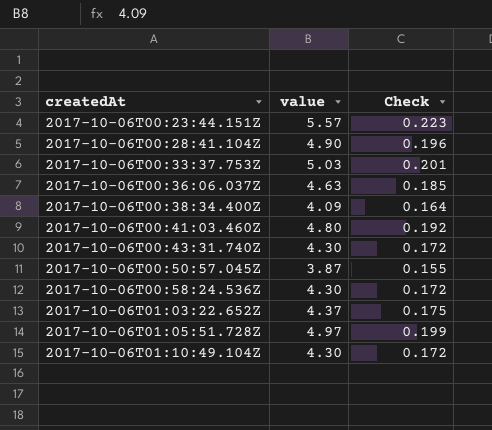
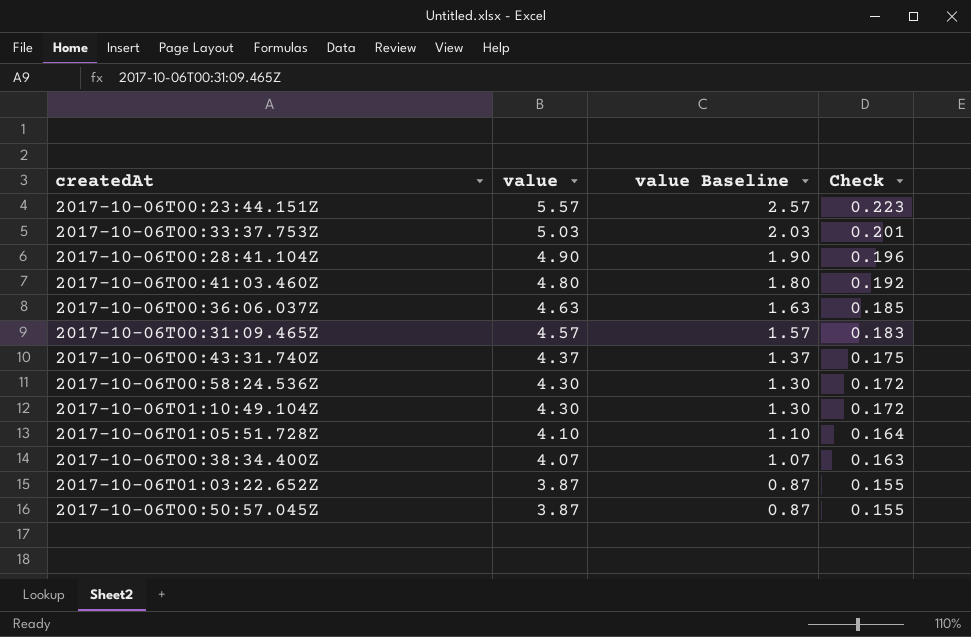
row order: createdAt ascending -> value descending
column value Baseline | formula: none -> [value] - 3
row 2017-10-06T00:31:09.465Z: none -> 4.57 | 1.57 | 0.183
2017-10-06T00:43:31.740Z | value: 4.30 -> 4.37
2017-10-06T00:43:31.740Z | Check: 0.172 -> 0.175
2017-10-06T01:05:51.728Z | value: 4.97 -> 4.10
2017-10-06T01:05:51.728Z | Check: 0.199 -> 0.164
2017-10-06T00:38:34.400Z | value: 4.09 -> 4.07
2017-10-06T00:38:34.400Z | Check: 0.164 -> 0.163
2017-10-06T01:03:22.652Z | value: 4.37 -> 3.87
2017-10-06T01:03:22.652Z | Check: 0.175 -> 0.155

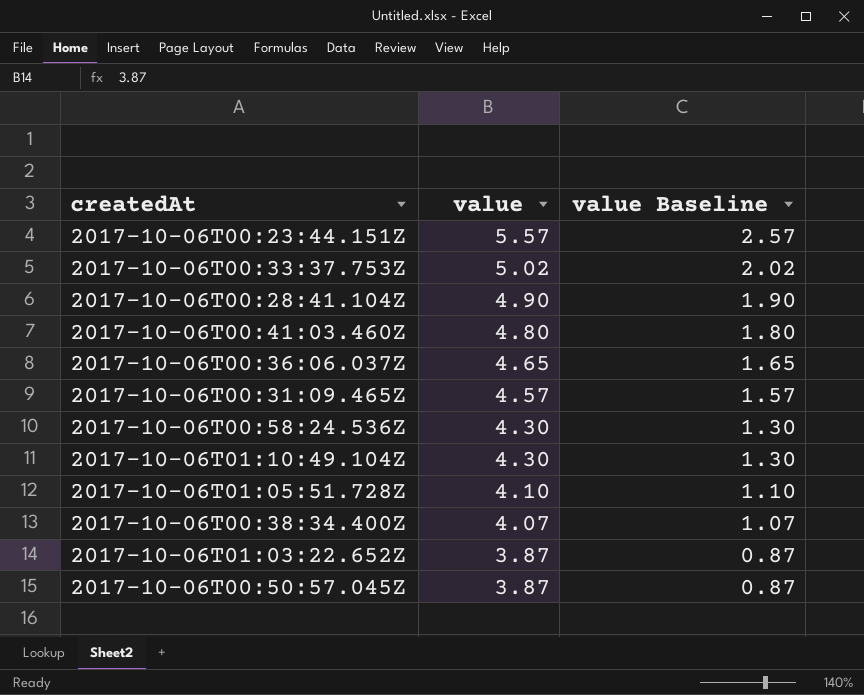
column Check | formula: [value] * 0.04 -> none
row 2017-10-06T00:43:31.740Z: 4.37 | 1.37 | 0.175 -> none
2017-10-06T00:33:37.753Z | value: 5.03 -> 5.02
2017-10-06T00:33:37.753Z | value Baseline: 2.03 -> 2.02
2017-10-06T00:36:06.037Z | value: 4.63 -> 4.65
2017-10-06T00:36:06.037Z | value Baseline: 1.63 -> 1.65

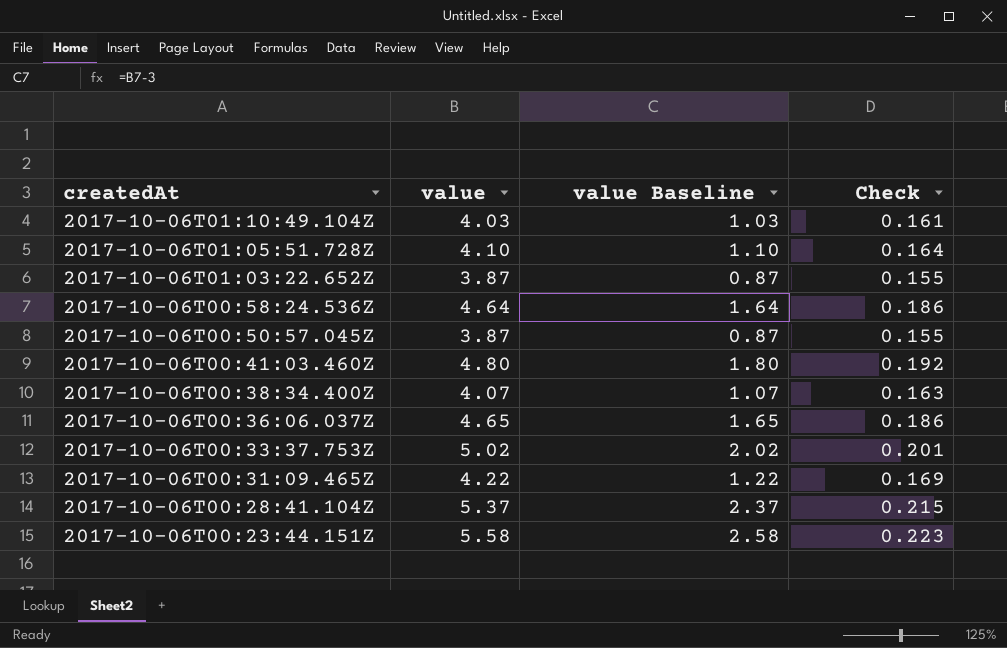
row order: value descending -> createdAt descending
column Check | formula: none -> [value] * 0.04
2017-10-06T01:10:49.104Z | value: 4.30 -> 4.03
2017-10-06T01:10:49.104Z | value Baseline: 1.30 -> 1.03
2017-10-06T00:58:24.536Z | value: 4.30 -> 4.64
2017-10-06T00:58:24.536Z | value Baseline: 1.30 -> 1.64
2017-10-06T00:31:09.465Z | value: 4.57 -> 4.22
2017-10-06T00:31:09.465Z | value Baseline: 1.57 -> 1.22
2017-10-06T00:28:41.104Z | value: 4.90 -> 5.37
2017-10-06T00:28:41.104Z | value Baseline: 1.90 -> 2.37
2017-10-06T00:23:44.151Z | value: 5.57 -> 5.58
2017-10-06T00:23:44.151Z | value Baseline: 2.57 -> 2.58

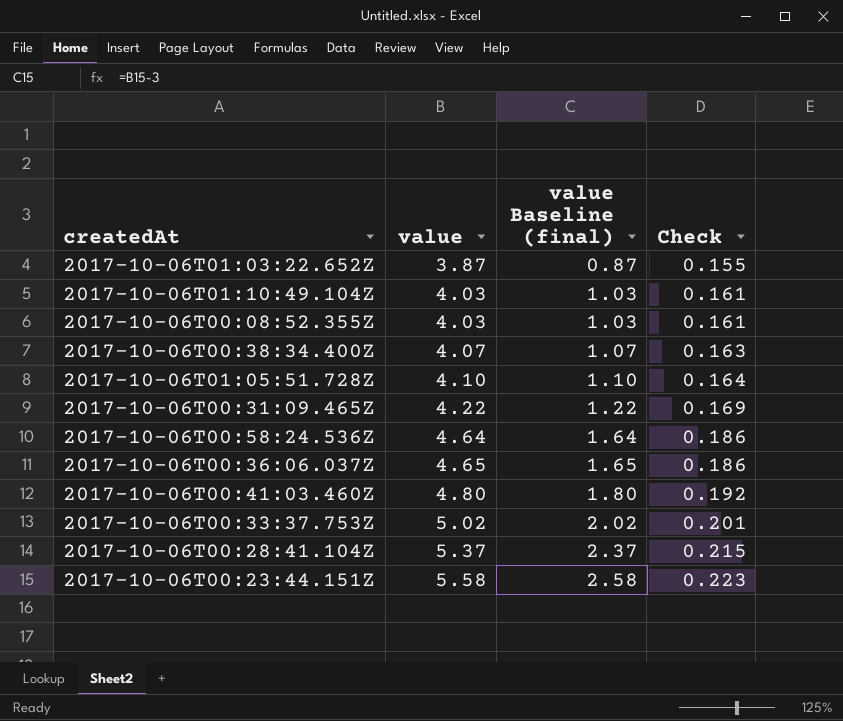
row order: createdAt descending -> value ascending
column name: value Baseline -> value Baseline (final)
row 2017-10-06T00:50:57.045Z: 3.87 | 0.87 | 0.155 -> none
row 2017-10-06T00:08:52.355Z: none -> 4.03 | 1.03 | 0.161

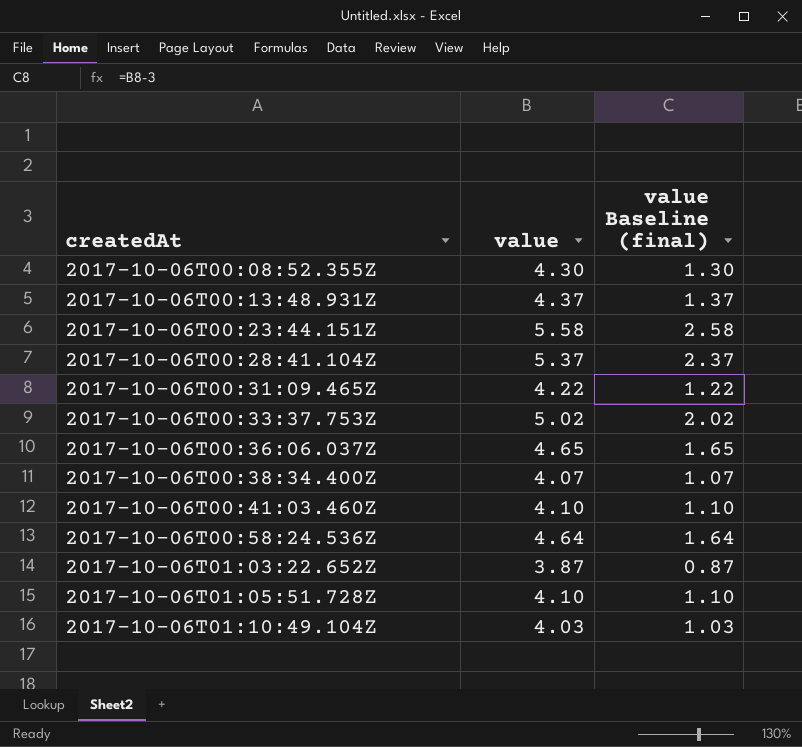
row order: value ascending -> createdAt ascending
column Check | formula: [value] * 0.04 -> none
2017-10-06T00:08:52.355Z | value: 4.03 -> 4.30
2017-10-06T00:08:52.355Z | value Baseline (final): 1.03 -> 1.30
row 2017-10-06T00:13:48.931Z: none -> 4.37 | 1.37
2017-10-06T00:41:03.460Z | value: 4.80 -> 4.10
2017-10-06T00:41:03.460Z | value Baseline (final): 1.80 -> 1.10

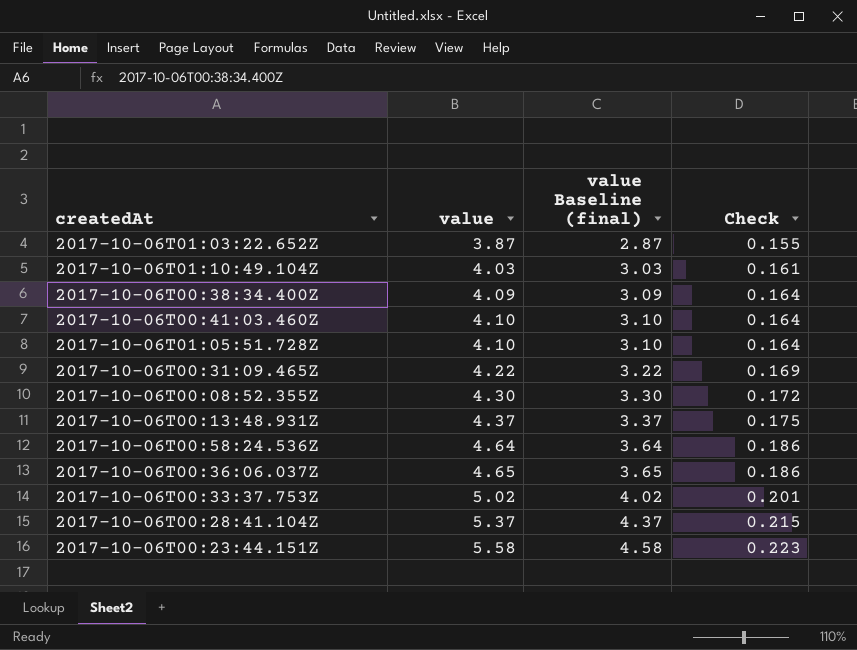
row order: createdAt ascending -> value ascending
column value Baseline (final) | formula: [value] - 3 -> [value] - 1
column Check | formula: none -> [value] * 0.04
2017-10-06T00:38:34.400Z | value: 4.07 -> 4.09

